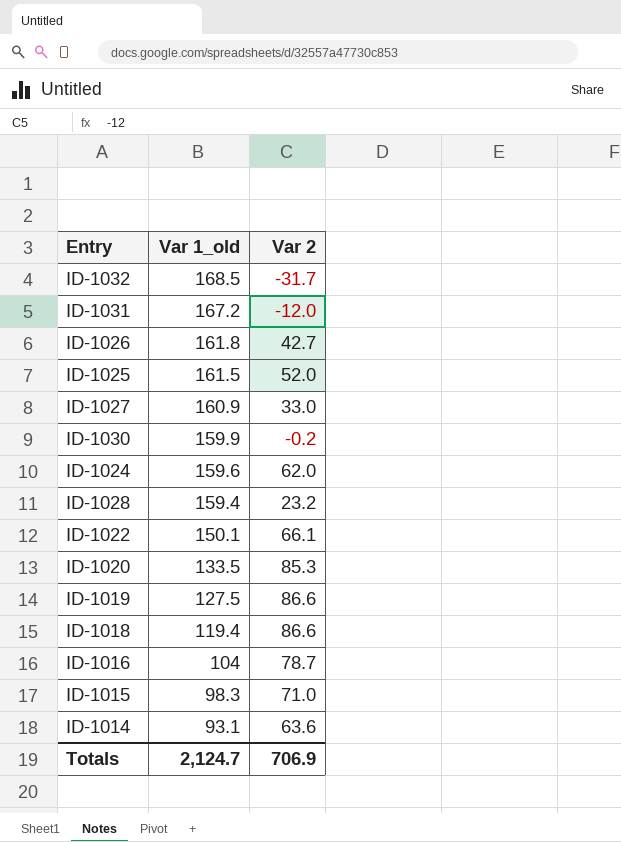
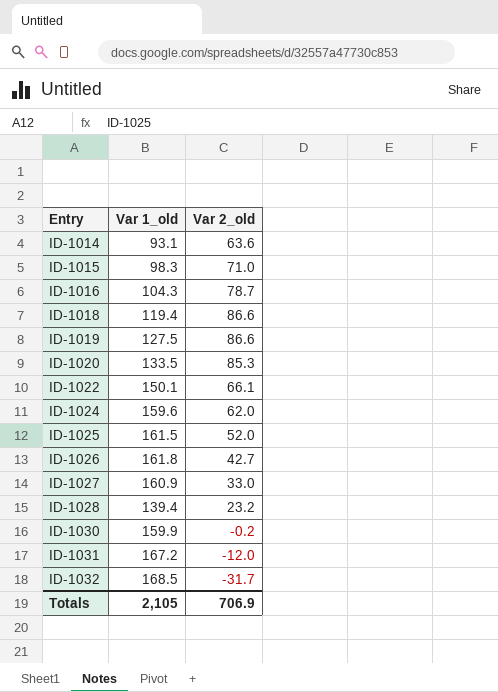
row order: Var 1_old descending -> Entry ascending
column name: Var 2 -> Var 2_old
ID-1016 | Var 1_old: 104 -> 104.3
ID-1028 | Var 1_old: 159.4 -> 139.4
Totals | Var 1_old: 2,124.7 -> 2,105

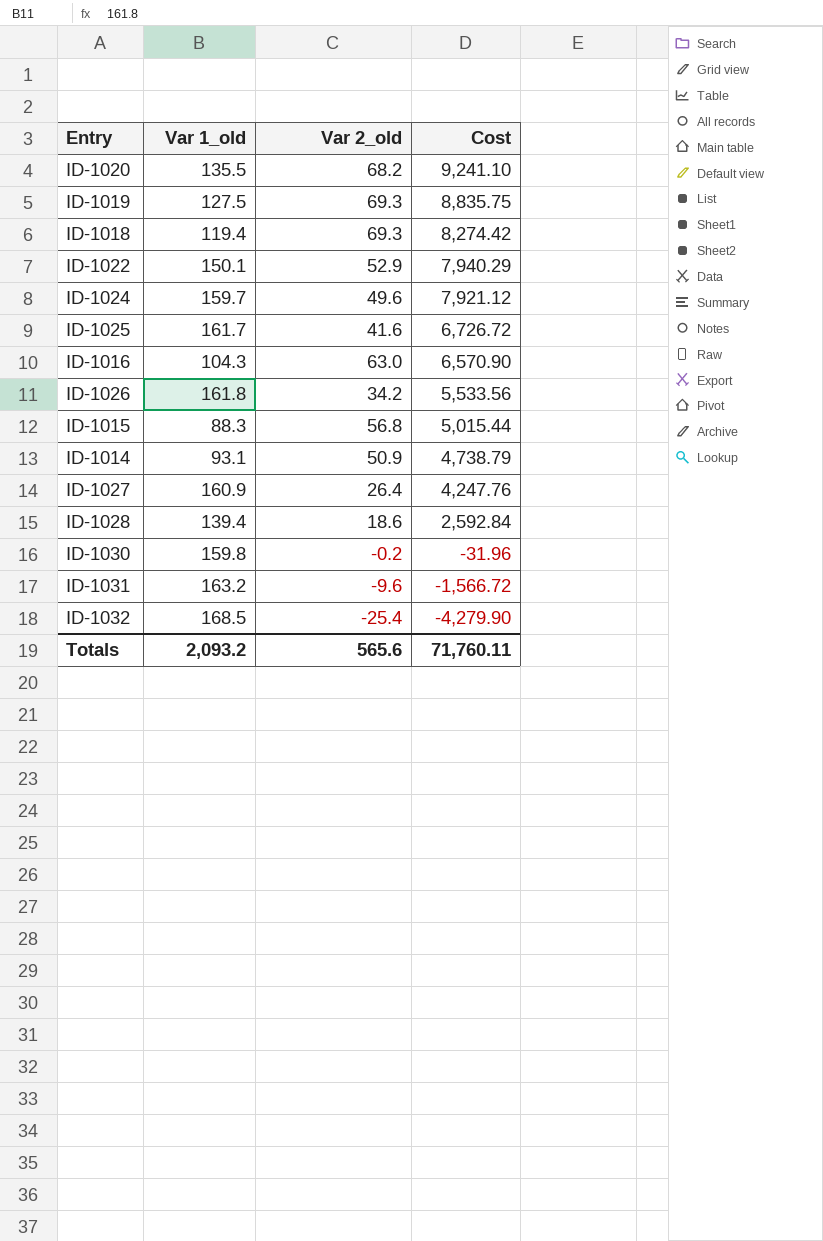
row order: Entry ascending -> Cost descending
column Cost | formula: none -> [Var 1_old] * [Var 2_old]
ID-1020 | Var 1_old: 133.5 -> 135.5
ID-1020 | Var 2_old: 85.3 -> 68.2
ID-1019 | Var 2_old: 86.6 -> 69.3
ID-1018 | Var 2_old: 86.6 -> 69.3
ID-1022 | Var 2_old: 66.1 -> 52.9
ID-1024 | Var 1_old: 159.6 -> 159.7
ID-1024 | Var 2_old: 62.0 -> 49.6
ID-1025 | Var 1_old: 161.5 -> 161.7
ID-1025 | Var 2_old: 52.0 -> 41.6
ID-1016 | Var 2_old: 78.7 -> 63.0
ID-1026 | Var 2_old: 42.7 -> 34.2
ID-1015 | Var 1_old: 98.3 -> 88.3
ID-1015 | Var 2_old: 71.0 -> 56.8
ID-1014 | Var 2_old: 63.6 -> 50.9
ID-1027 | Var 2_old: 33.0 -> 26.4
ID-1028 | Var 2_old: 23.2 -> 18.6
ID-1030 | Var 1_old: 159.9 -> 159.8
ID-1031 | Var 1_old: 167.2 -> 163.2
ID-1031 | Var 2_old: -12.0 -> -9.6
ID-1032 | Var 2_old: -31.7 -> -25.4
Totals | Var 1_old: 2,105 -> 2,093.2
Totals | Var 2_old: 706.9 -> 565.6

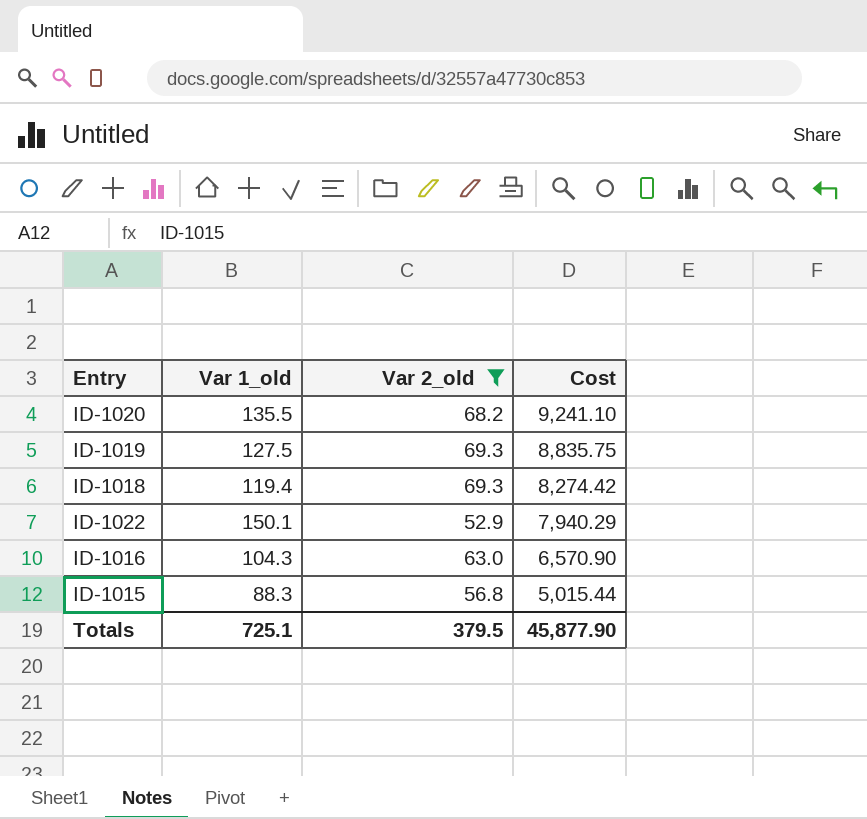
filter: none -> Var 2_old >= 52.9
Totals | Var 1_old: 2,093.2 -> 725.1
Totals | Var 2_old: 565.6 -> 379.5
Totals | Cost: 71,760.11 -> 45,877.90

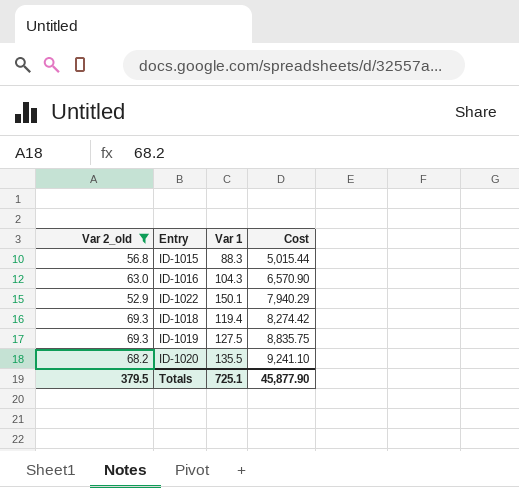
row order: Cost descending -> Cost ascending
column Var 2_old | position: 3 -> 1
column name: Var 1_old -> Var 1

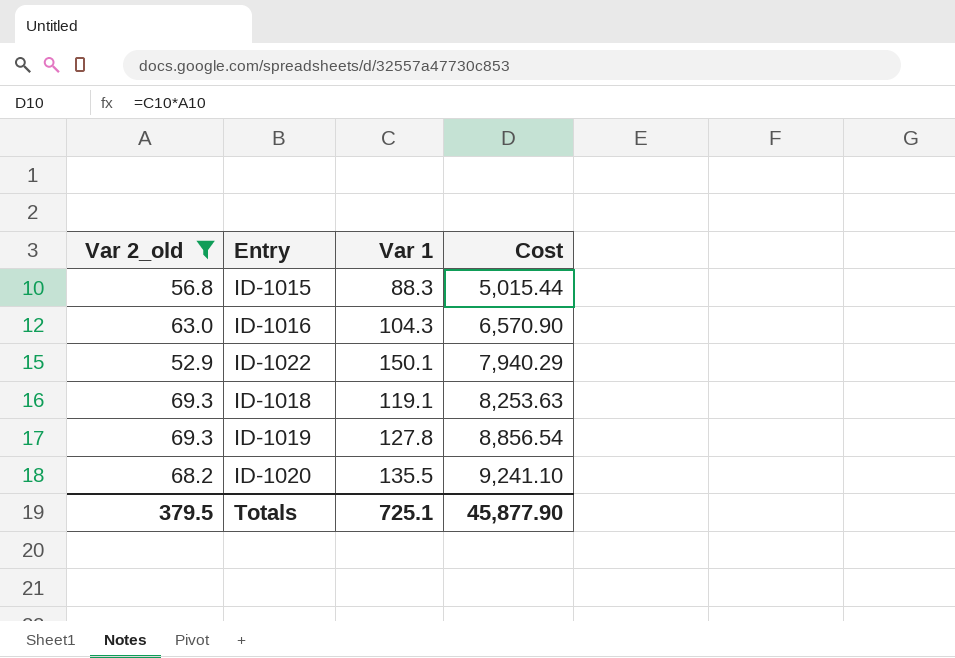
ID-1018 | Var 1: 119.4 -> 119.1
ID-1018 | Cost: 8,274.42 -> 8,253.63
ID-1019 | Var 1: 127.5 -> 127.8
ID-1019 | Cost: 8,835.75 -> 8,856.54

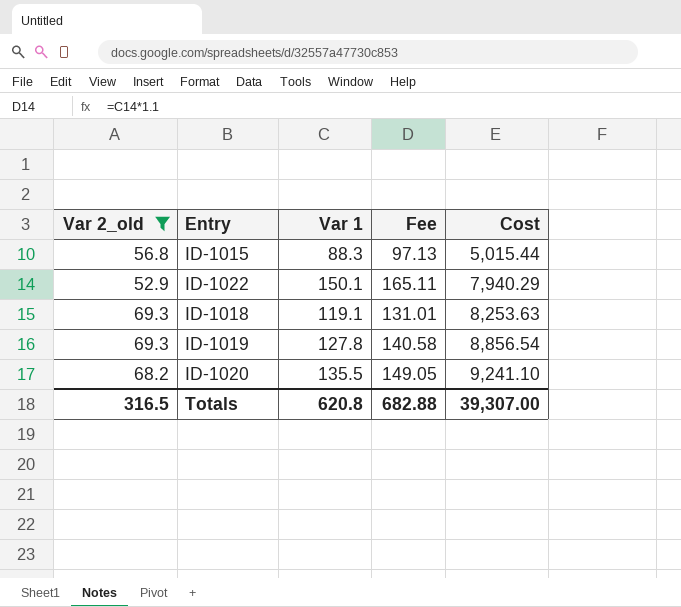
column Fee | formula: none -> [Var 1] * 1.1
row ID-1016: 63.0 | 104.3 | 6,570.90 -> none
Totals | Var 2_old: 379.5 -> 316.5
Totals | Var 1: 725.1 -> 620.8
Totals | Cost: 45,877.90 -> 39,307.00

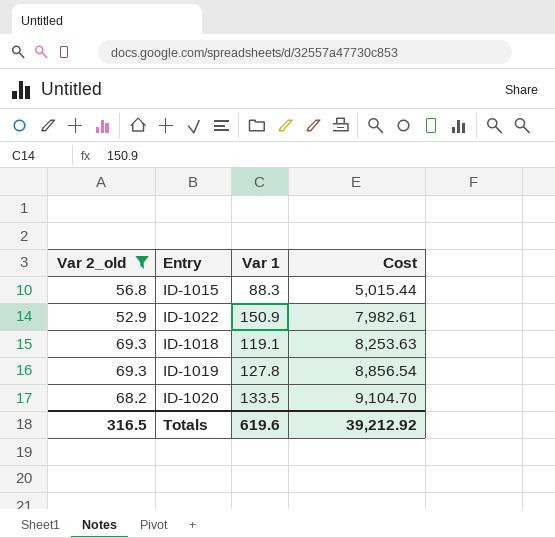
column Fee | formula: [Var 1] * 1.1 -> none
ID-1022 | Var 1: 150.1 -> 150.9
ID-1022 | Cost: 7,940.29 -> 7,982.61
ID-1020 | Var 1: 135.5 -> 133.5
ID-1020 | Cost: 9,241.10 -> 9,104.70
Totals | Var 1: 620.8 -> 619.6
Totals | Cost: 39,307.00 -> 39,212.92

